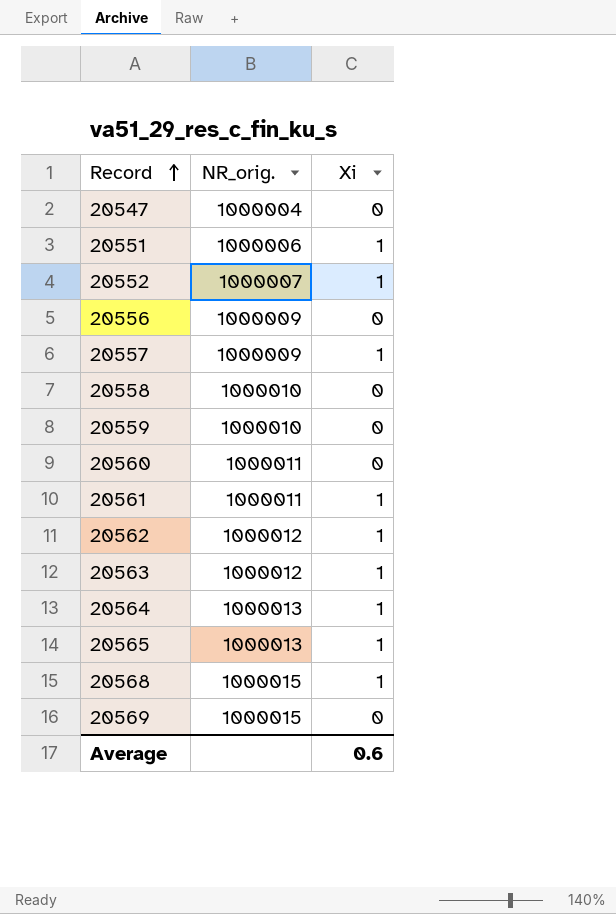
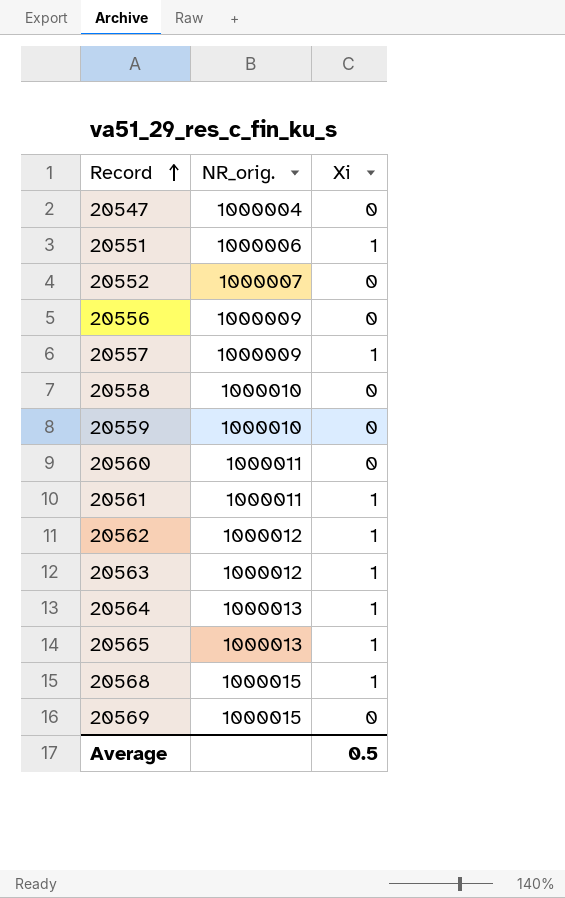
20552 | Xi: 1 -> 0
Average | Xi: 0.6 -> 0.5

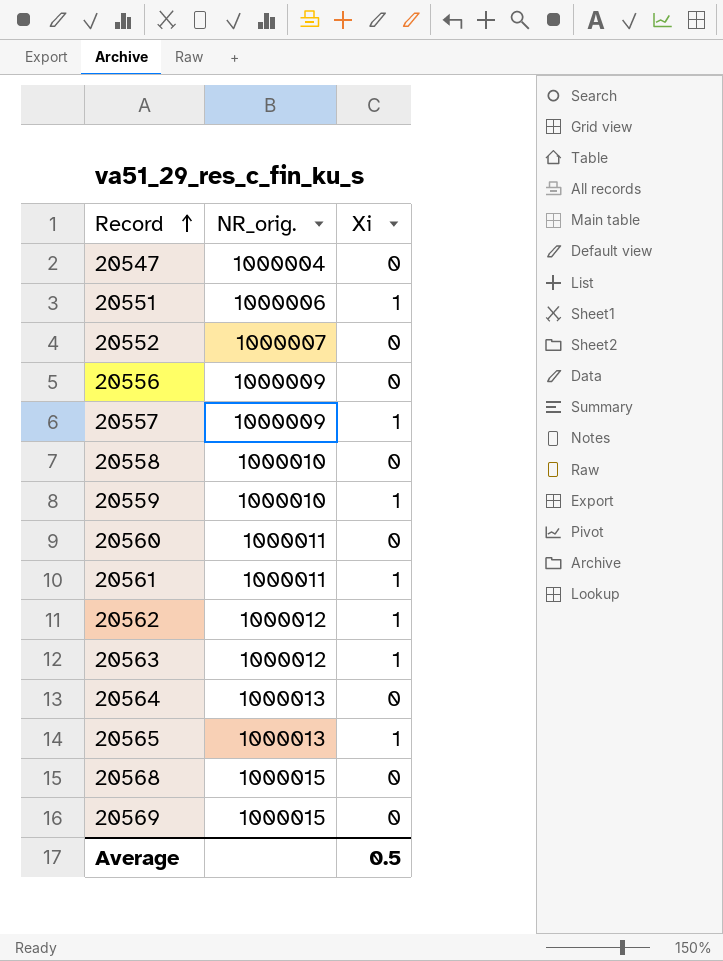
20559 | Xi: 0 -> 1
20564 | Xi: 1 -> 0
20568 | Xi: 1 -> 0

